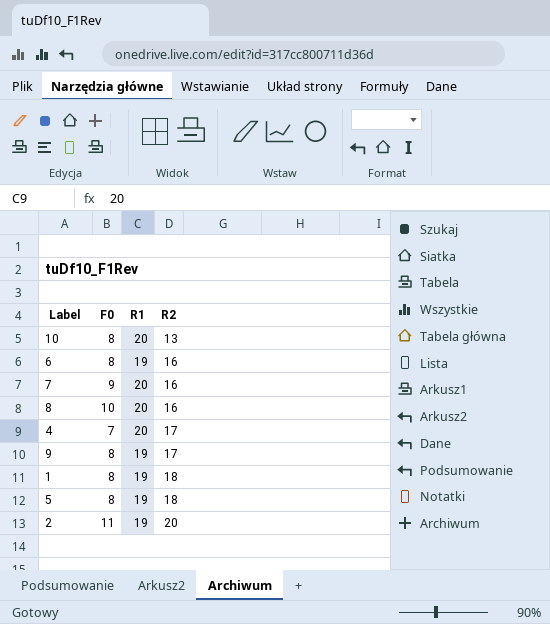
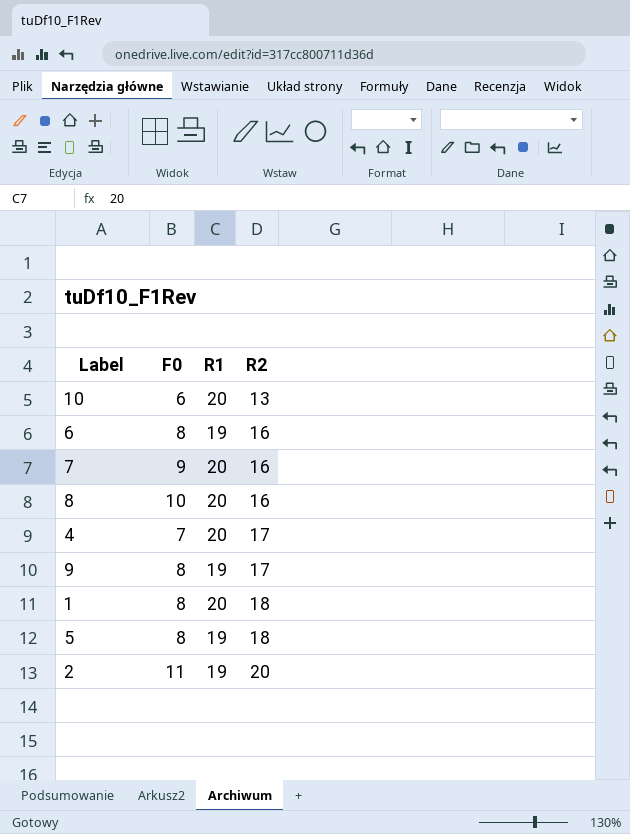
10 | F0: 8 -> 6
1 | R1: 19 -> 20

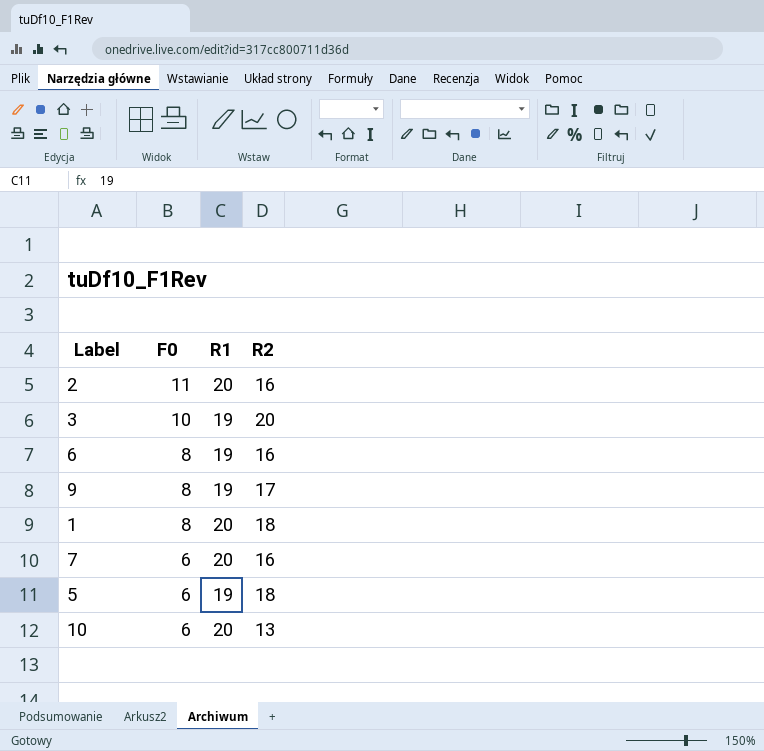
row order: R2 ascending -> F0 descending
row 8: 10 | 20 | 16 -> none
row 4: 7 | 20 | 17 -> none
2 | R1: 19 -> 20
2 | R2: 20 -> 16
row 3: none -> 10 | 19 | 20
7 | F0: 9 -> 6
5 | F0: 8 -> 6

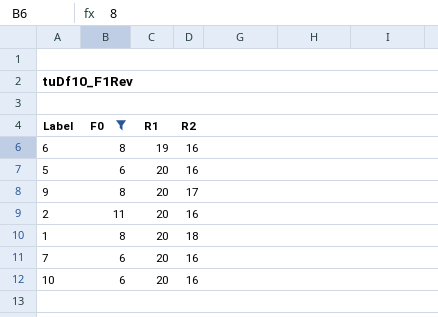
filter: none -> F0 != 10
row order: F0 descending -> R1 ascending
5 | R1: 19 -> 20
5 | R2: 18 -> 16
9 | R1: 19 -> 20
10 | R2: 13 -> 16

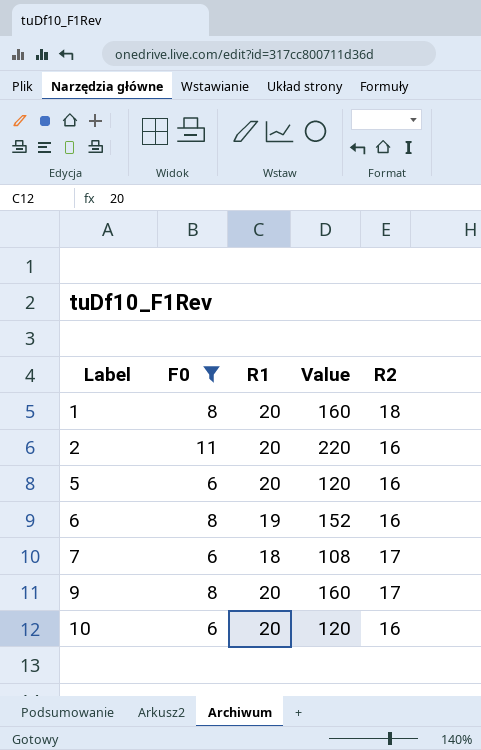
row order: R1 ascending -> Label ascending
column Value | formula: none -> [F0] * [R1]
7 | R1: 20 -> 18
7 | R2: 16 -> 17

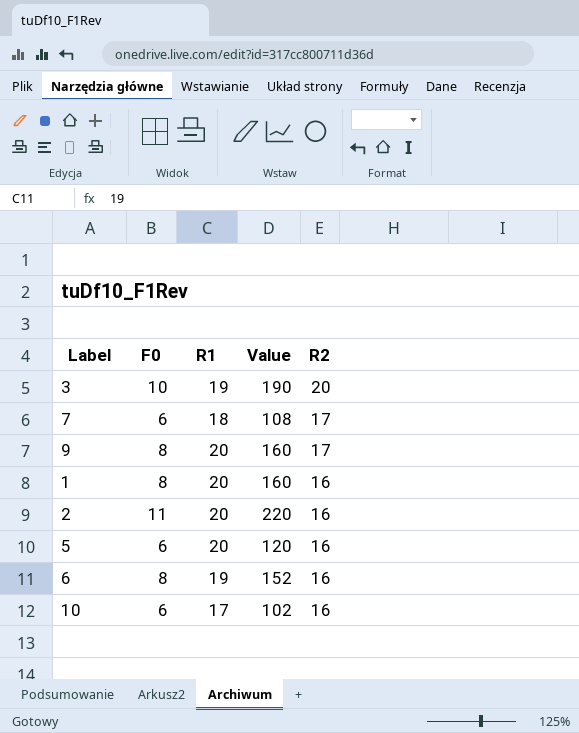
filter: F0 != 10 -> none
row order: Label ascending -> R2 descending
1 | R2: 18 -> 16
10 | R1: 20 -> 17
10 | Value: 120 -> 102

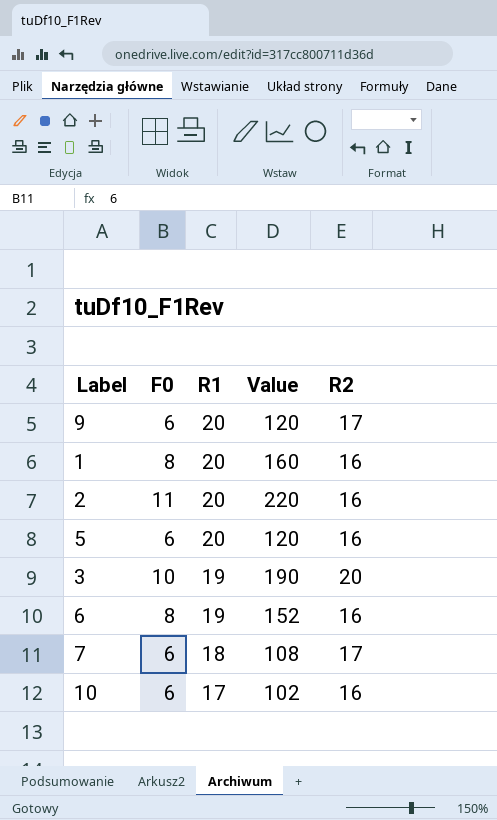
row order: R2 descending -> R1 descending
9 | F0: 8 -> 6
9 | Value: 160 -> 120

